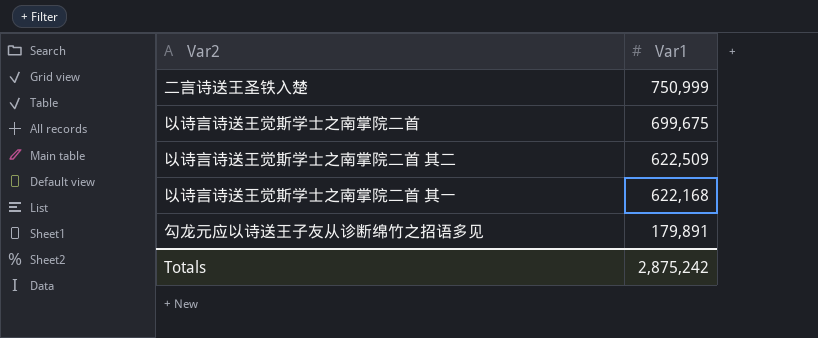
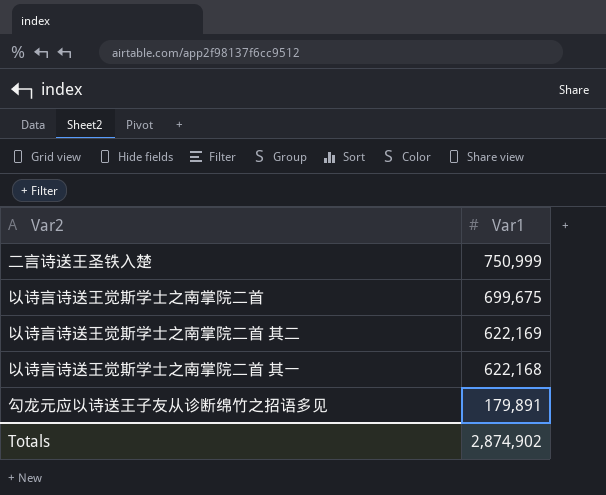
以诗言诗送王觉斯学士之南掌院二首 其二 | Var1: 622,509 -> 622,169
Totals | Var1: 2,875,242 -> 2,874,902

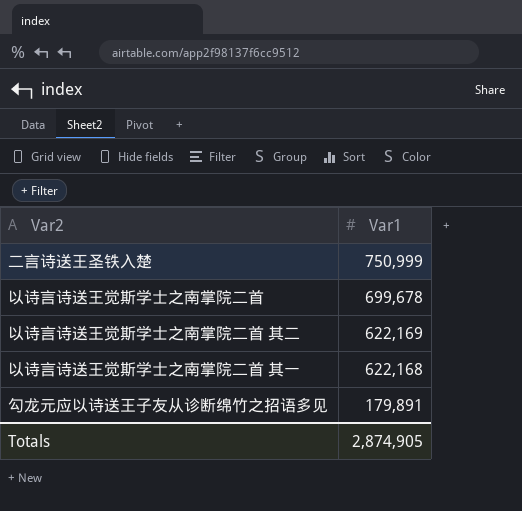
以诗言诗送王觉斯学士之南掌院二首 | Var1: 699,675 -> 699,678
Totals | Var1: 2,874,902 -> 2,874,905

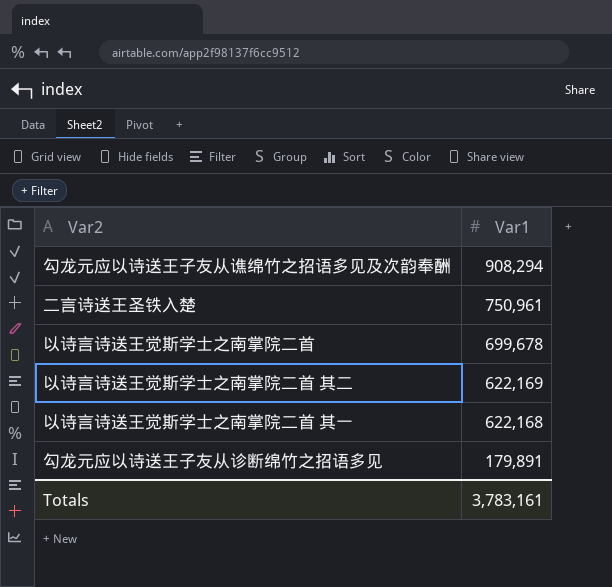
row 勾龙元应以诗送王子友从谯绵竹之招语多见及次韵奉酬: none -> 908,294
二言诗送王圣铁入楚 | Var1: 750,999 -> 750,961
Totals | Var1: 2,874,905 -> 3,783,161

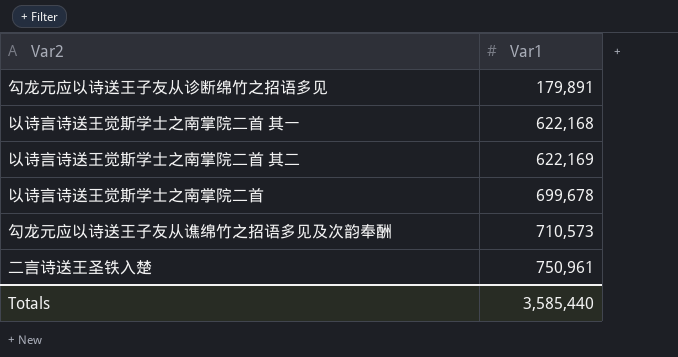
row order: Var1 descending -> Var1 ascending
勾龙元应以诗送王子友从谯绵竹之招语多见及次韵奉酬 | Var1: 908,294 -> 710,573
Totals | Var1: 3,783,161 -> 3,585,440

